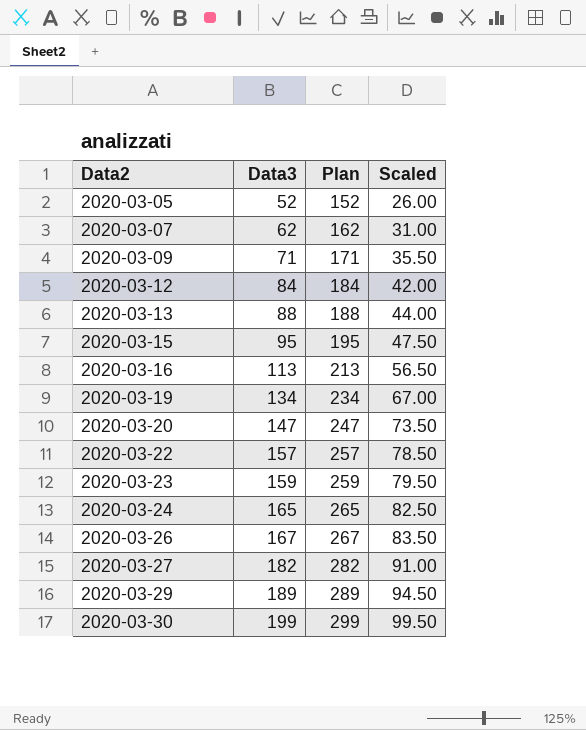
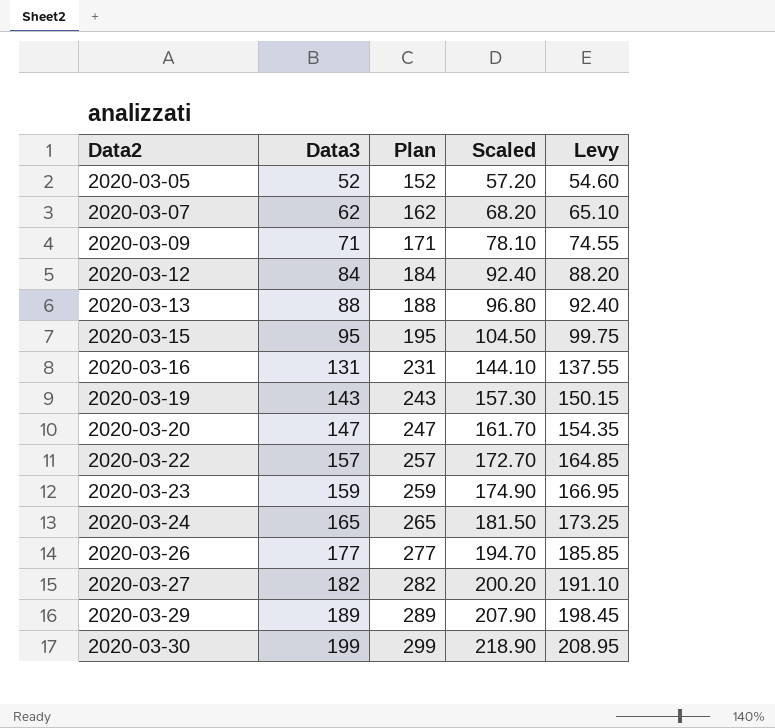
column Scaled | formula: [Data3] * 0.5 -> [Data3] * 1.1
column Levy | formula: none -> [Data3] * 1.05
2020-03-16 | Data3: 113 -> 131
2020-03-16 | Plan: 213 -> 231
2020-03-19 | Data3: 134 -> 143
2020-03-19 | Plan: 234 -> 243
2020-03-26 | Data3: 167 -> 177
2020-03-26 | Plan: 267 -> 277

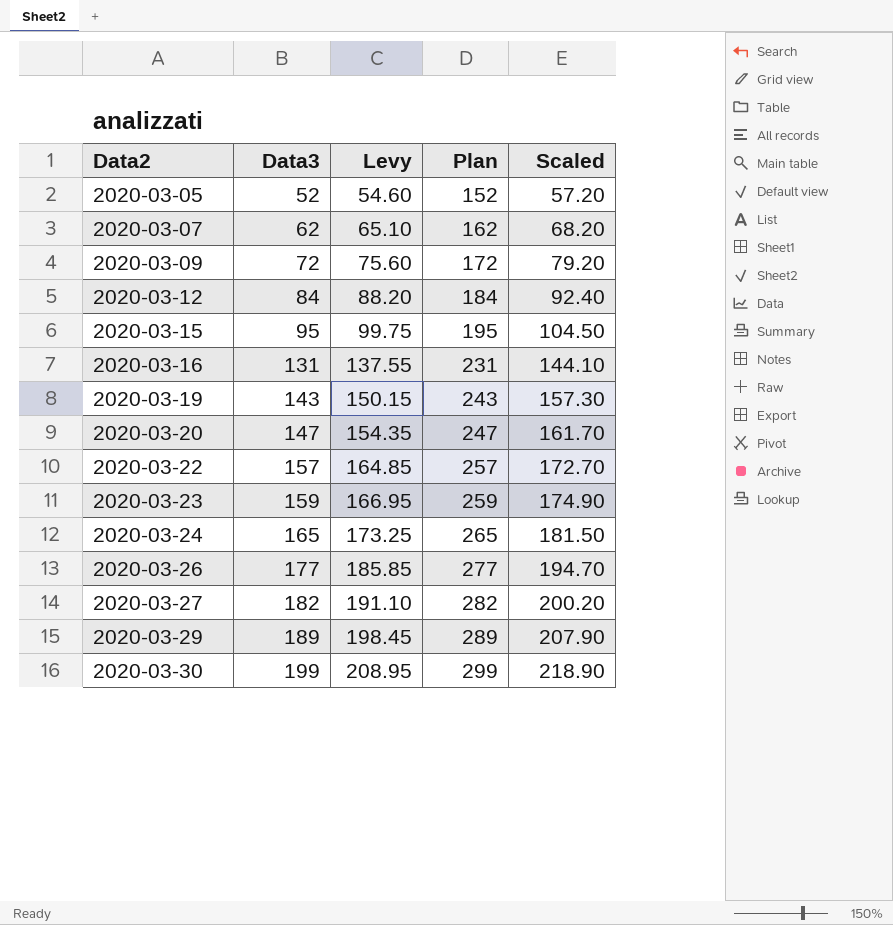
column Levy | position: 5 -> 3
row 2020-03-13: 88 | 188 | 96.80 | 92.40 -> none
2020-03-09 | Data3: 71 -> 72
2020-03-09 | Levy: 74.55 -> 75.60
2020-03-09 | Plan: 171 -> 172
2020-03-09 | Scaled: 78.10 -> 79.20

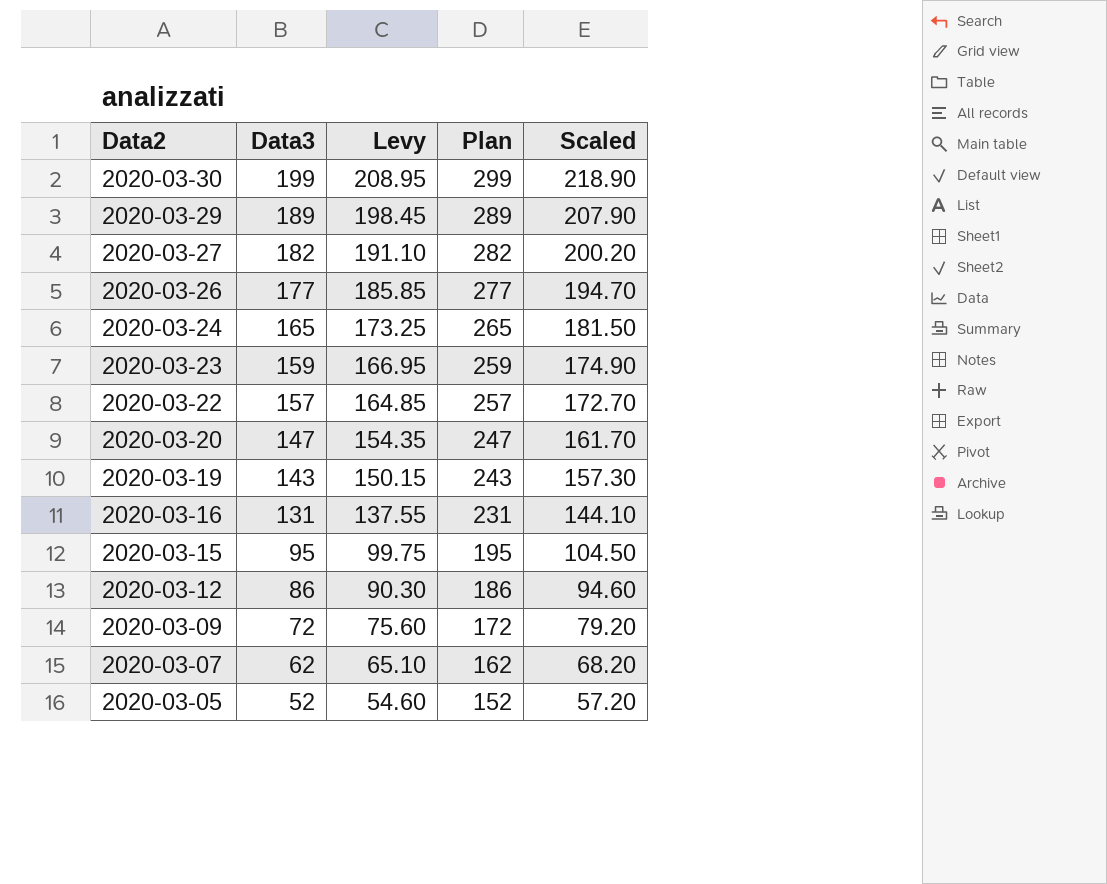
row order: Data2 ascending -> Data2 descending
2020-03-12 | Data3: 84 -> 86
2020-03-12 | Levy: 88.20 -> 90.30
2020-03-12 | Plan: 184 -> 186
2020-03-12 | Scaled: 92.40 -> 94.60

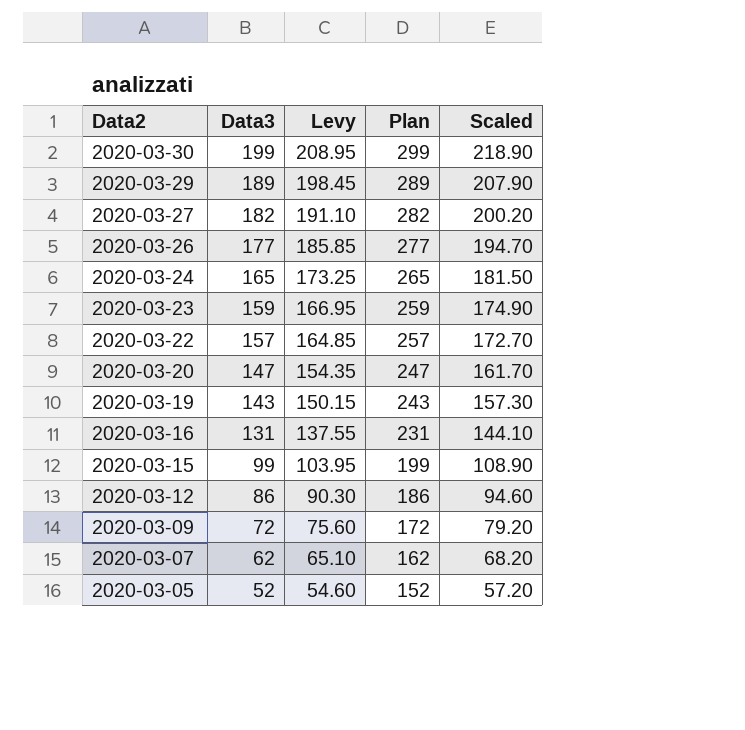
2020-03-15 | Data3: 95 -> 99
2020-03-15 | Levy: 99.75 -> 103.95
2020-03-15 | Plan: 195 -> 199
2020-03-15 | Scaled: 104.50 -> 108.90

